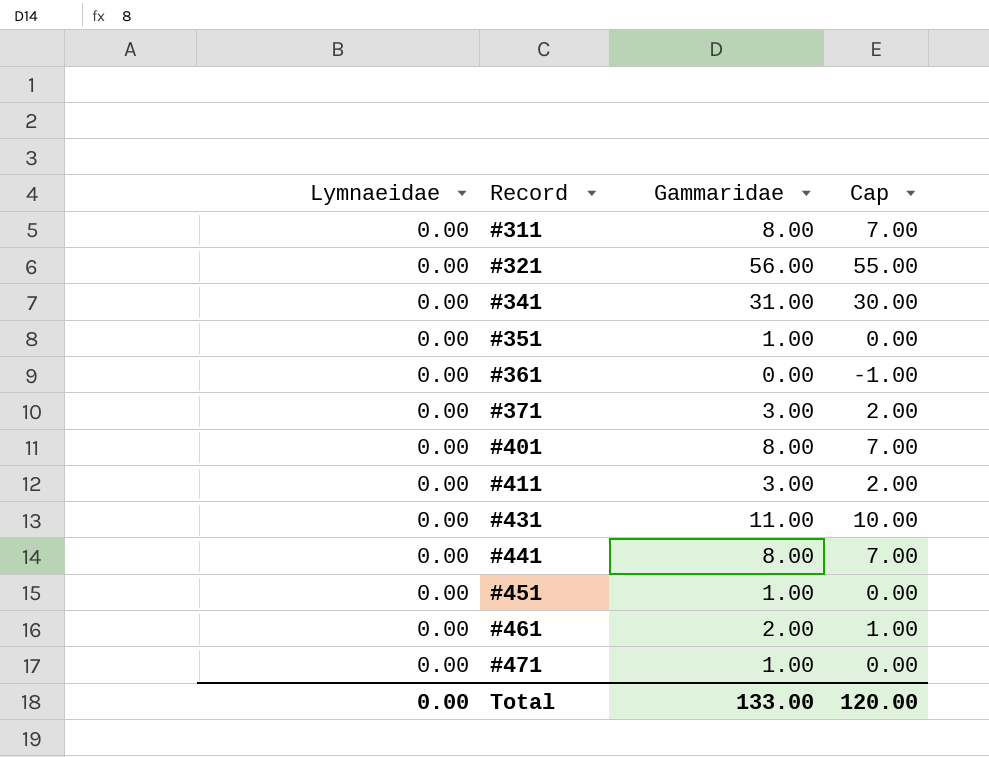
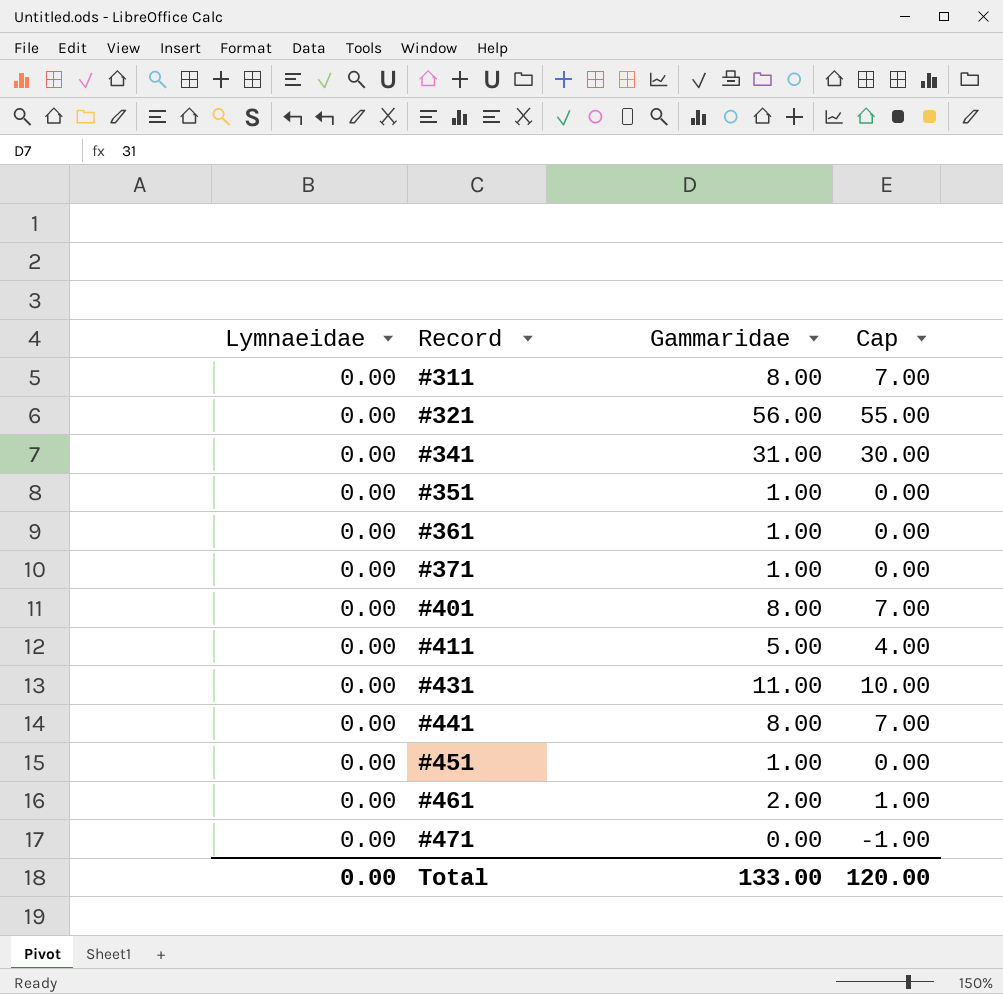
#361 | Gammaridae: 0.00 -> 1.00
#361 | Cap: -1.00 -> 0.00
#371 | Gammaridae: 3.00 -> 1.00
#371 | Cap: 2.00 -> 0.00
#411 | Gammaridae: 3.00 -> 5.00
#411 | Cap: 2.00 -> 4.00
#471 | Gammaridae: 1.00 -> 0.00
#471 | Cap: 0.00 -> -1.00

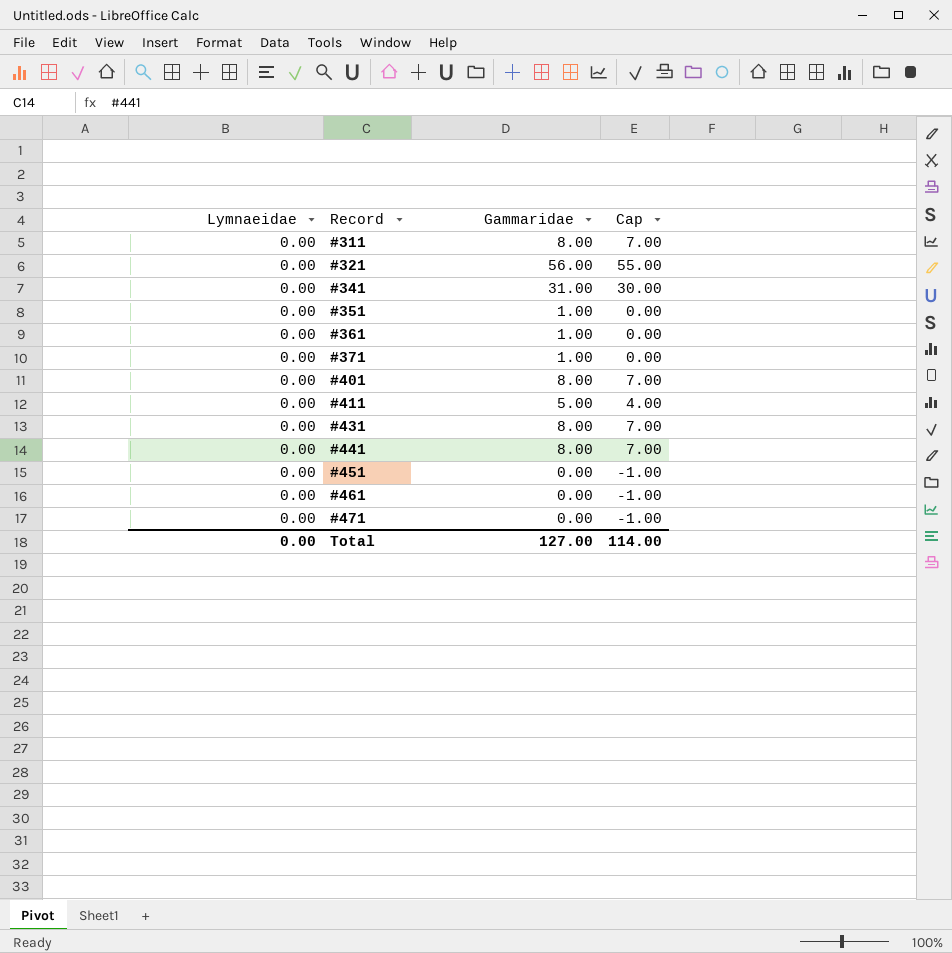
#431 | Gammaridae: 11.00 -> 8.00
#431 | Cap: 10.00 -> 7.00
#451 | Gammaridae: 1.00 -> 0.00
#451 | Cap: 0.00 -> -1.00
#461 | Gammaridae: 2.00 -> 0.00
#461 | Cap: 1.00 -> -1.00
Total | Gammaridae: 133.00 -> 127.00
Total | Cap: 120.00 -> 114.00

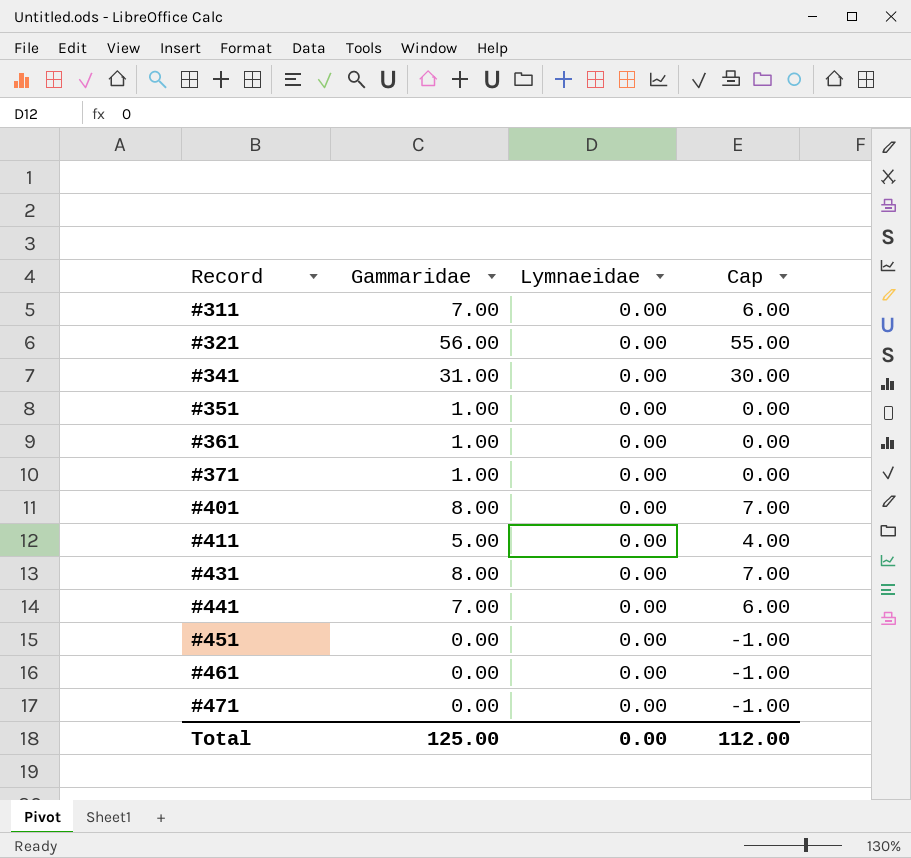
column Lymnaeidae | position: 1 -> 3
#311 | Gammaridae: 8.00 -> 7.00
#311 | Cap: 7.00 -> 6.00
#441 | Gammaridae: 8.00 -> 7.00
#441 | Cap: 7.00 -> 6.00
Total | Gammaridae: 127.00 -> 125.00
Total | Cap: 114.00 -> 112.00

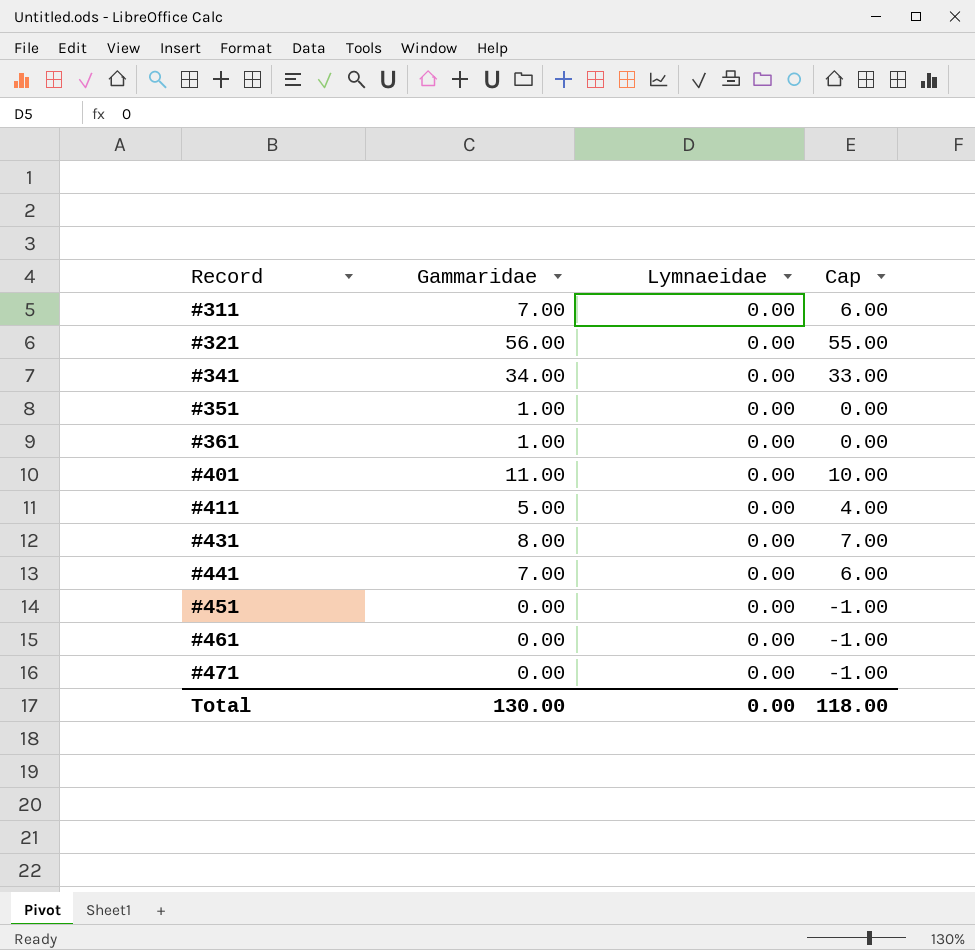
row #371: 1.00 | 0.00 | 0.00 -> none
#341 | Gammaridae: 31.00 -> 34.00
#341 | Cap: 30.00 -> 33.00
#401 | Gammaridae: 8.00 -> 11.00
#401 | Cap: 7.00 -> 10.00
Total | Gammaridae: 125.00 -> 130.00
Total | Cap: 112.00 -> 118.00

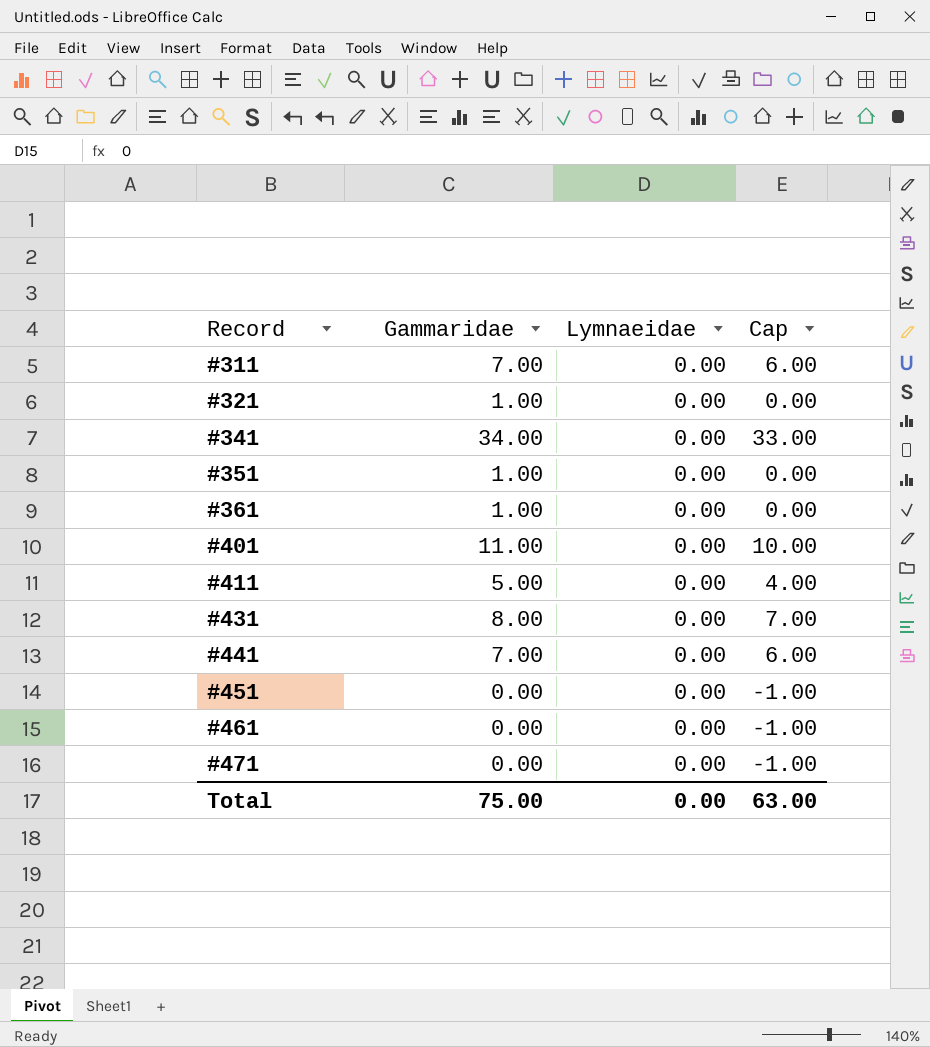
#321 | Gammaridae: 56.00 -> 1.00
#321 | Cap: 55.00 -> 0.00
Total | Gammaridae: 130.00 -> 75.00
Total | Cap: 118.00 -> 63.00

